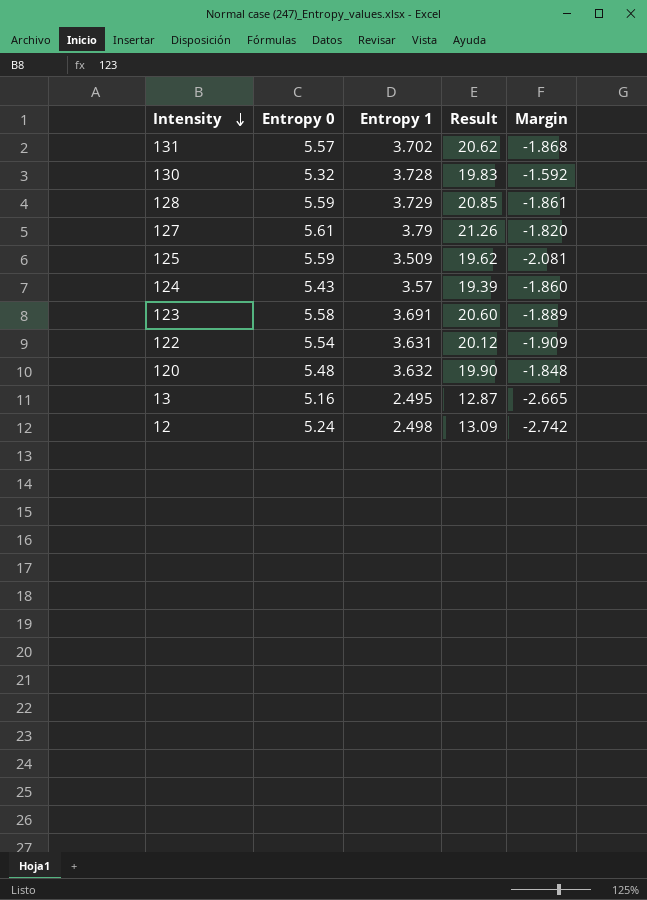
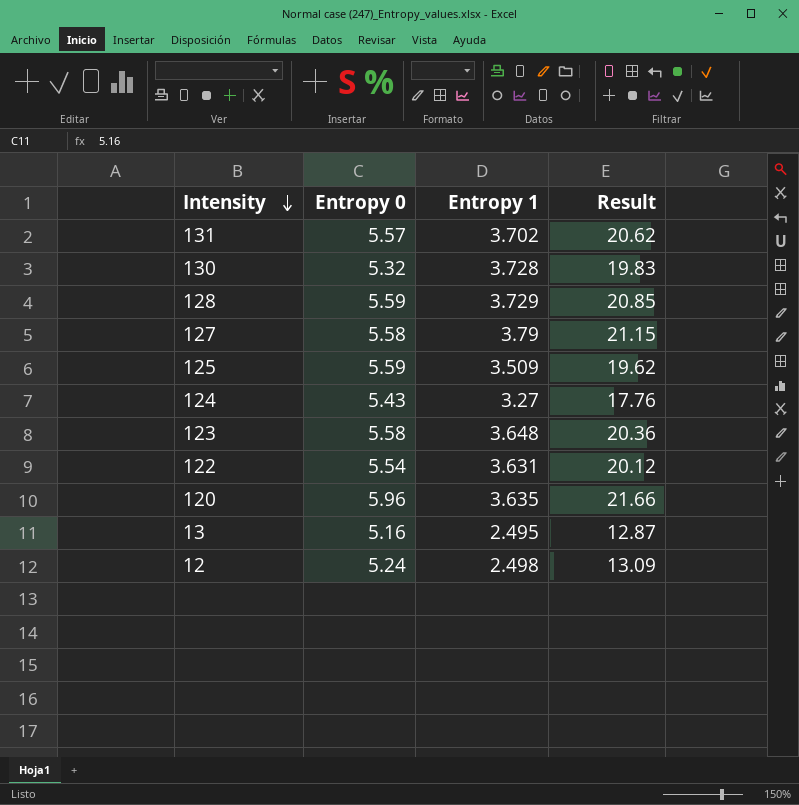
column Margin | formula: [Entropy 1] - [Entropy 0] -> none
127 | Entropy 0: 5.61 -> 5.58
127 | Result: 21.26 -> 21.15
124 | Entropy 1: 3.57 -> 3.27
124 | Result: 19.39 -> 17.76
123 | Entropy 1: 3.691 -> 3.648
123 | Result: 20.60 -> 20.36
120 | Entropy 0: 5.48 -> 5.96
120 | Entropy 1: 3.632 -> 3.635
120 | Result: 19.90 -> 21.66

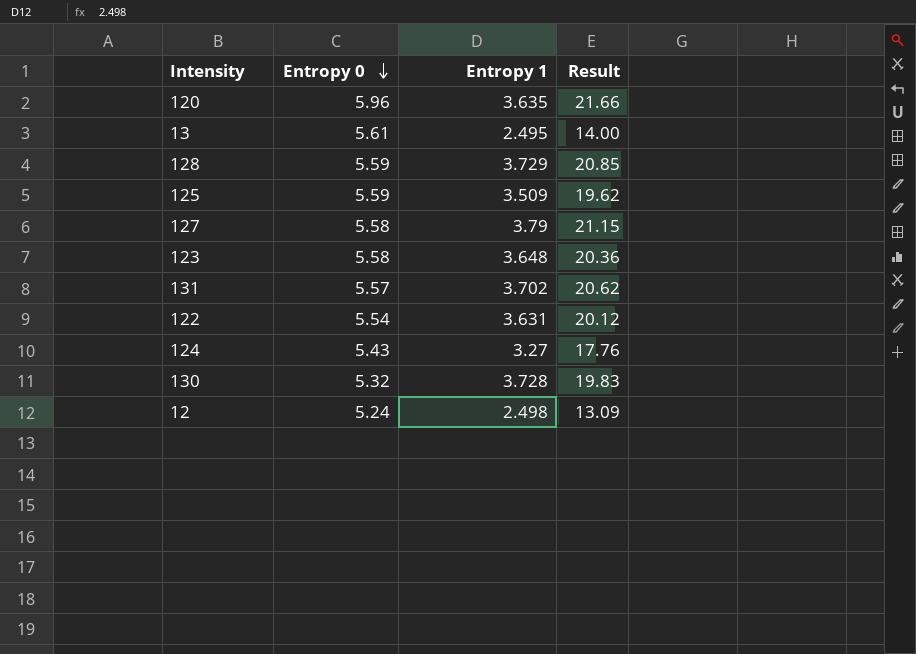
row order: Intensity descending -> Entropy 0 descending
13 | Entropy 0: 5.16 -> 5.61
13 | Result: 12.87 -> 14.00

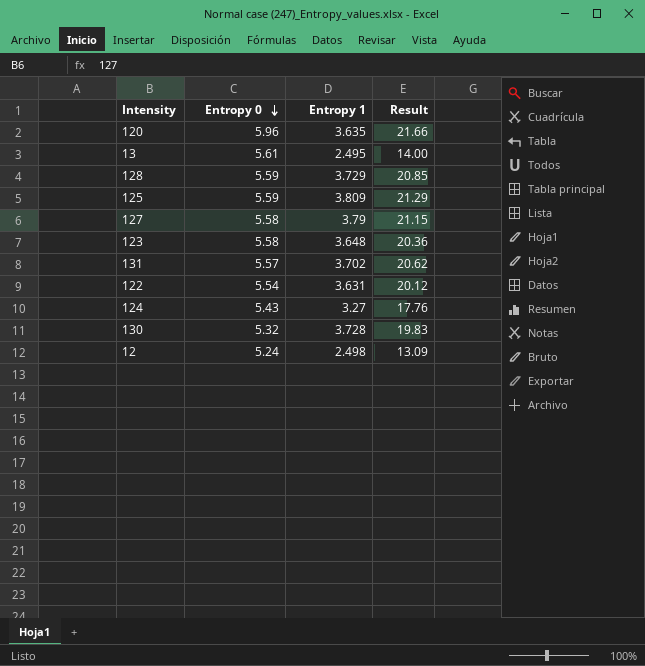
125 | Entropy 1: 3.509 -> 3.809
125 | Result: 19.62 -> 21.29

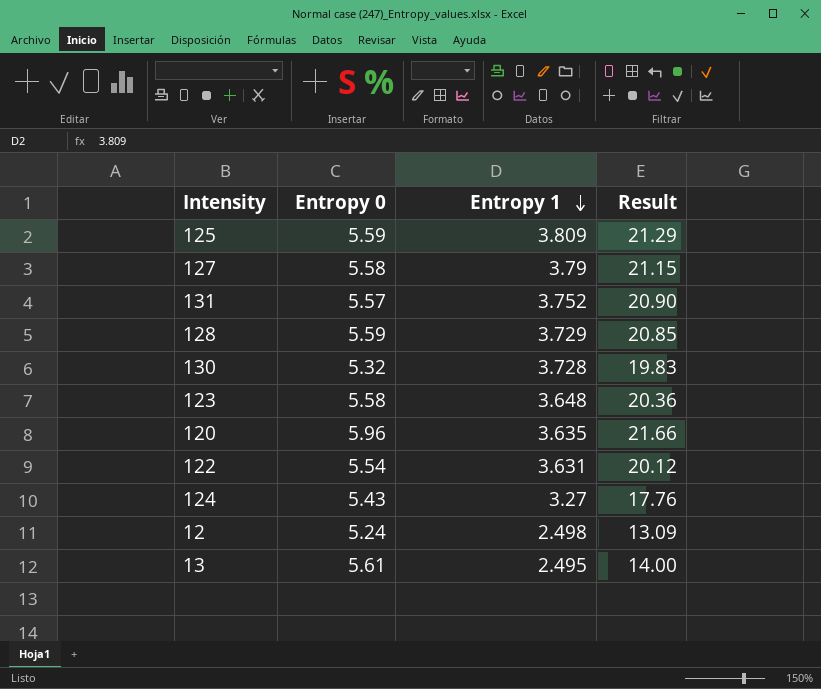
row order: Entropy 0 descending -> Entropy 1 descending
131 | Entropy 1: 3.702 -> 3.752
131 | Result: 20.62 -> 20.90

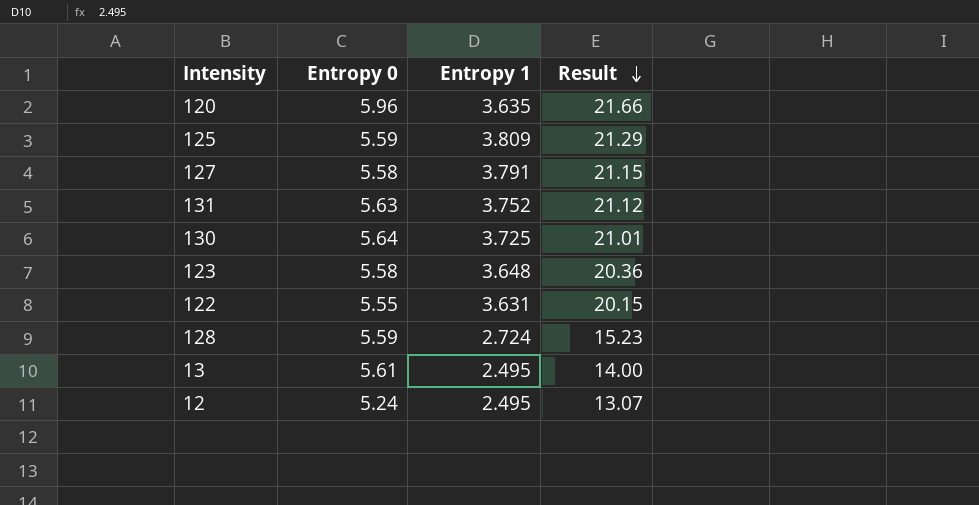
row order: Entropy 1 descending -> Result descending
row 124: 5.43 | 3.27 | 17.76 -> none
127 | Entropy 1: 3.79 -> 3.791
131 | Entropy 0: 5.57 -> 5.63
131 | Result: 20.90 -> 21.12
130 | Entropy 0: 5.32 -> 5.64
130 | Entropy 1: 3.728 -> 3.725
130 | Result: 19.83 -> 21.01
122 | Entropy 0: 5.54 -> 5.55
122 | Result: 20.12 -> 20.15
128 | Entropy 1: 3.729 -> 2.724
128 | Result: 20.85 -> 15.23
12 | Entropy 1: 2.498 -> 2.495
12 | Result: 13.09 -> 13.07

